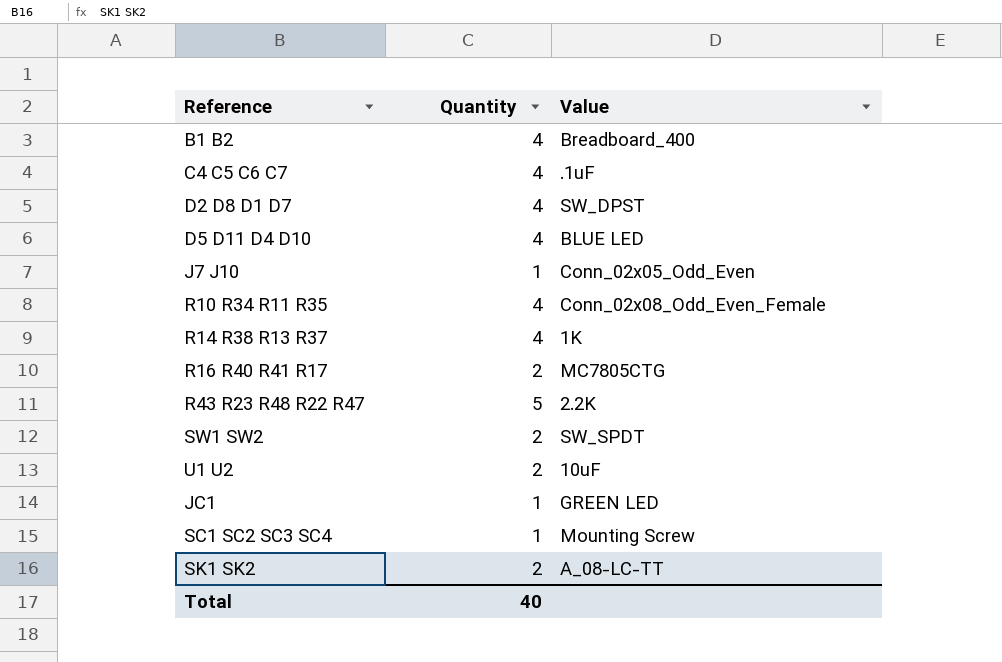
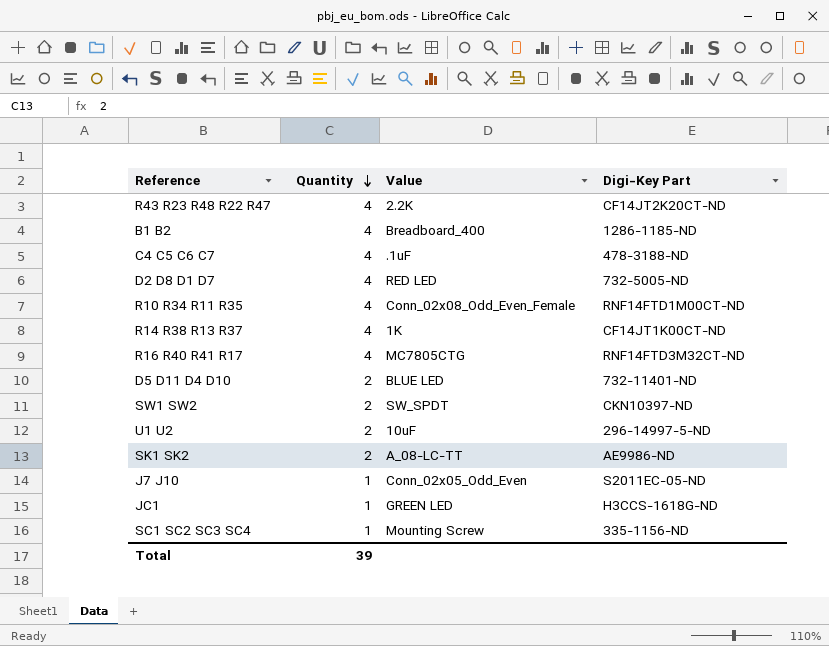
row order: none -> Quantity descending
column Digi-Key Part | position: none -> 4
R43 R23 R48 R22 R47 | Quantity: 5 -> 4
D2 D8 D1 D7 | Value: SW_DPST -> RED LED
R16 R40 R41 R17 | Quantity: 2 -> 4
D5 D11 D4 D10 | Quantity: 4 -> 2
Total | Quantity: 40 -> 39

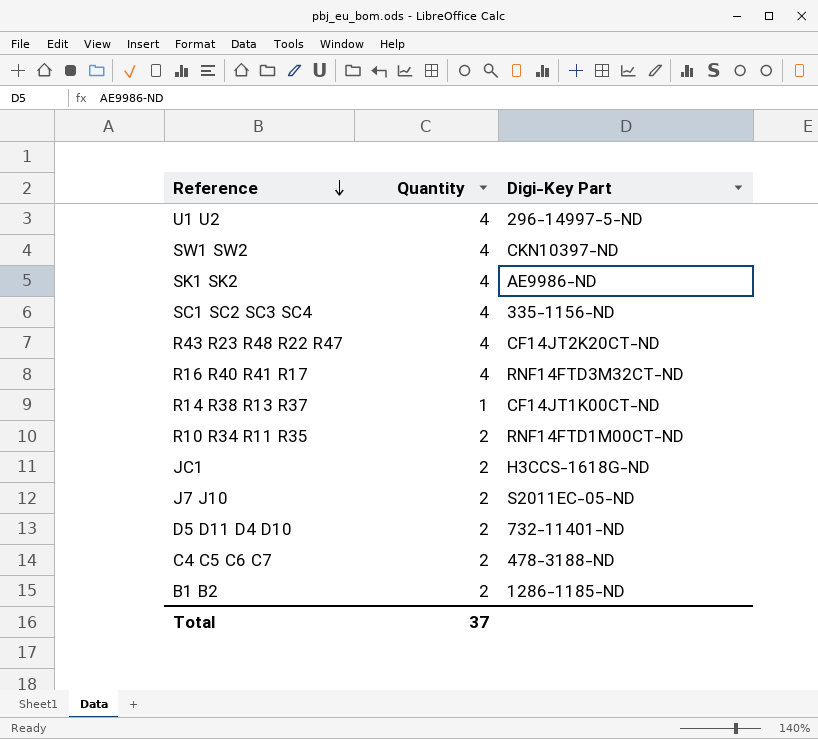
row order: Quantity descending -> Reference descending
column Value | position: 3 -> none
row D2 D8 D1 D7: 4 | RED LED | 732-5005-ND -> none
U1 U2 | Quantity: 2 -> 4
SW1 SW2 | Quantity: 2 -> 4
SK1 SK2 | Quantity: 2 -> 4
SC1 SC2 SC3 SC4 | Quantity: 1 -> 4
R14 R38 R13 R37 | Quantity: 4 -> 1
R10 R34 R11 R35 | Quantity: 4 -> 2
JC1 | Quantity: 1 -> 2
J7 J10 | Quantity: 1 -> 2
C4 C5 C6 C7 | Quantity: 4 -> 2
B1 B2 | Quantity: 4 -> 2
Total | Quantity: 39 -> 37

